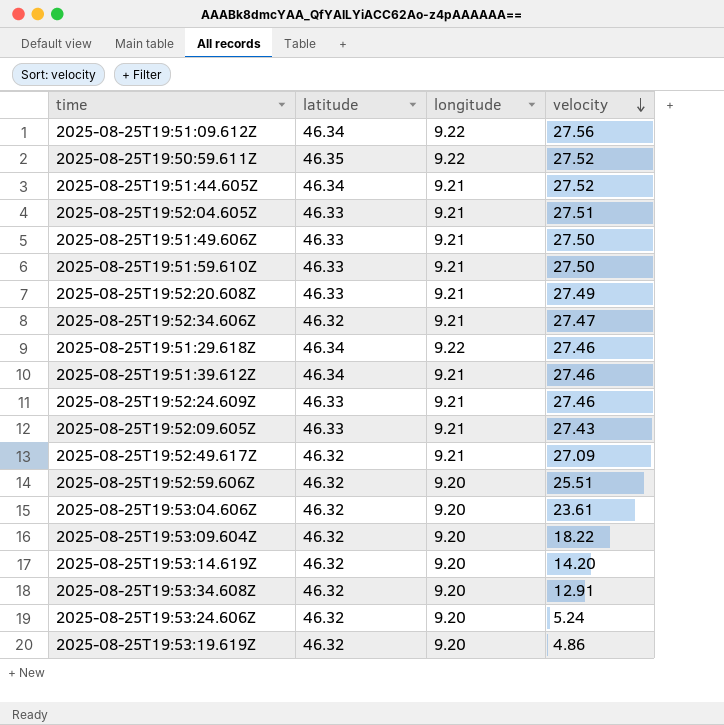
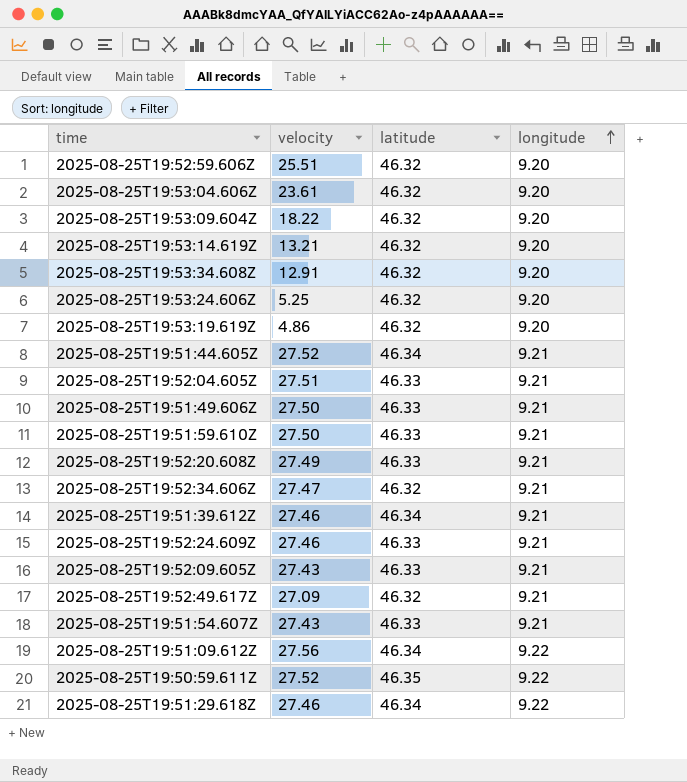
row order: velocity descending -> longitude ascending
column velocity | position: 4 -> 2
2025-08-25T19:53:14.619Z | velocity: 14.20 -> 13.21
2025-08-25T19:53:24.606Z | velocity: 5.24 -> 5.25
row 2025-08-25T19:51:54.607Z: none -> 27.43 | 46.33 | 9.21

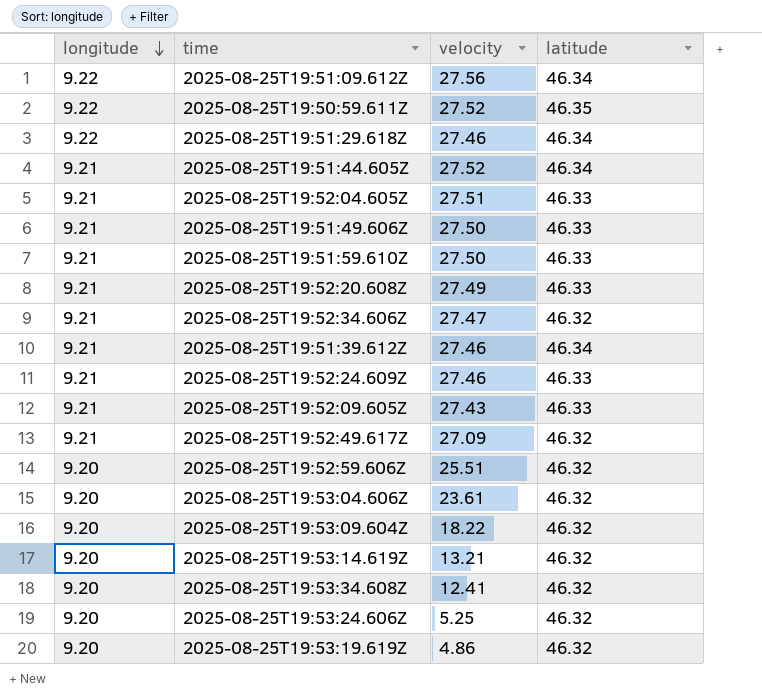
row order: longitude ascending -> longitude descending
column longitude | position: 4 -> 1
row 2025-08-25T19:51:54.607Z: 27.43 | 46.33 | 9.21 -> none
2025-08-25T19:53:34.608Z | velocity: 12.91 -> 12.41

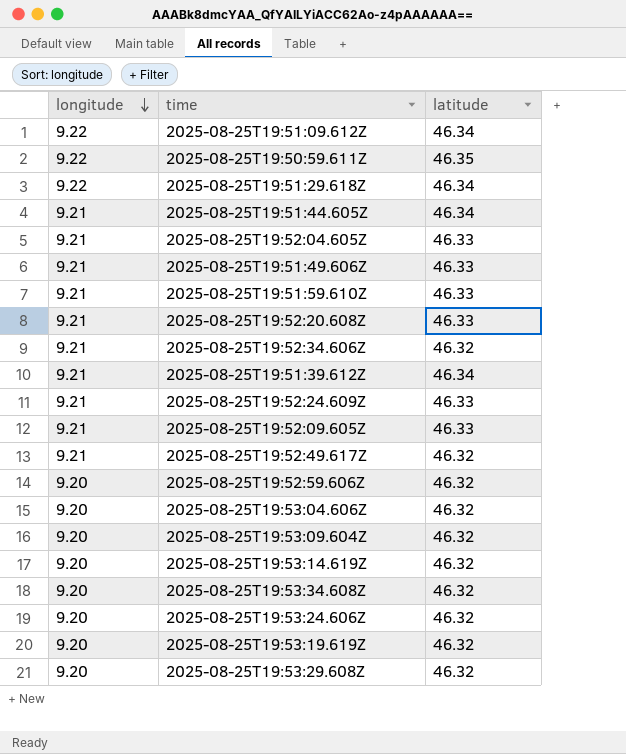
column velocity | position: 3 -> none
row 2025-08-25T19:53:29.608Z: none -> 9.20 | 46.32

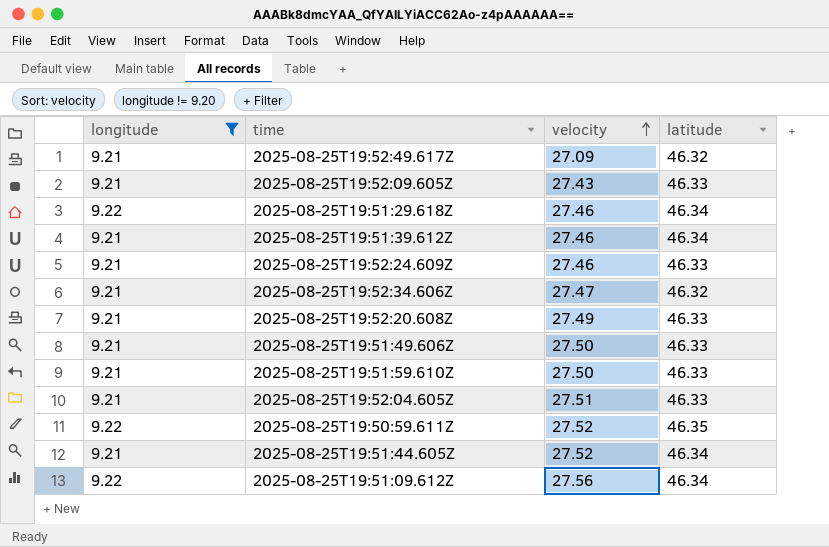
filter: none -> longitude != 9.20
row order: longitude descending -> velocity ascending
column velocity | position: none -> 3

